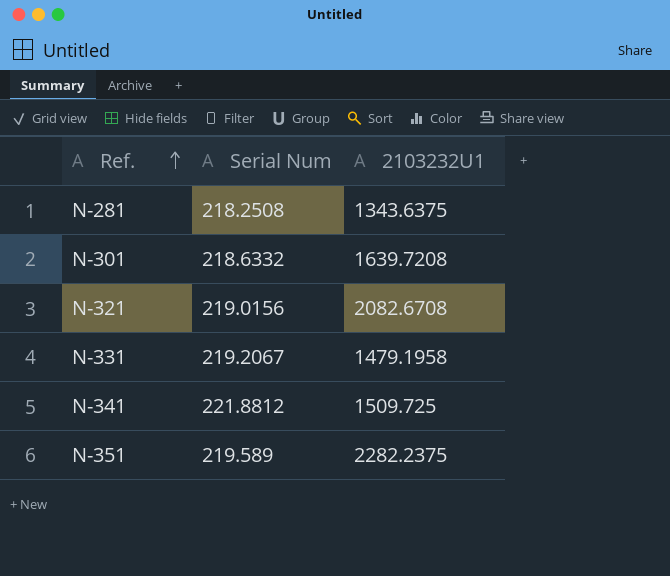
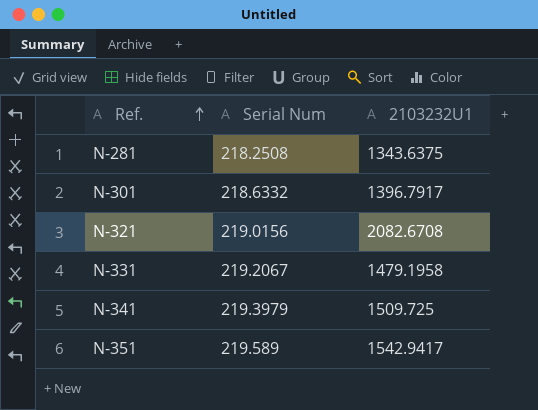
N-301 | 2103232U1: 1639.7208 -> 1396.7917
N-341 | Serial Num: 221.8812 -> 219.3979
N-351 | 2103232U1: 2282.2375 -> 1542.9417

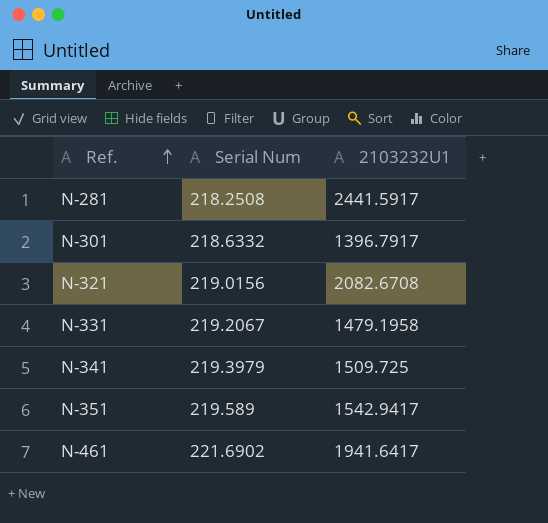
N-281 | 2103232U1: 1343.6375 -> 2441.5917
row N-461: none -> 221.6902 | 1941.6417

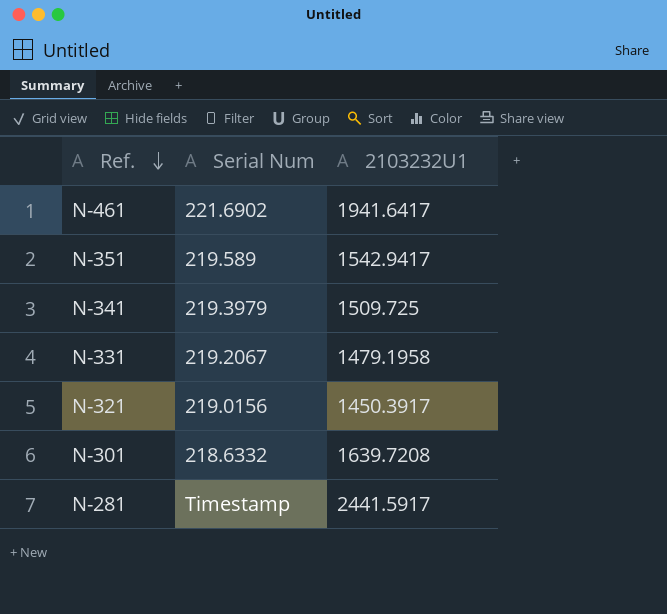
row order: Ref. ascending -> Ref. descending
N-321 | 2103232U1: 2082.6708 -> 1450.3917
N-301 | 2103232U1: 1396.7917 -> 1639.7208
N-281 | Serial Num: 218.2508 -> Timestamp

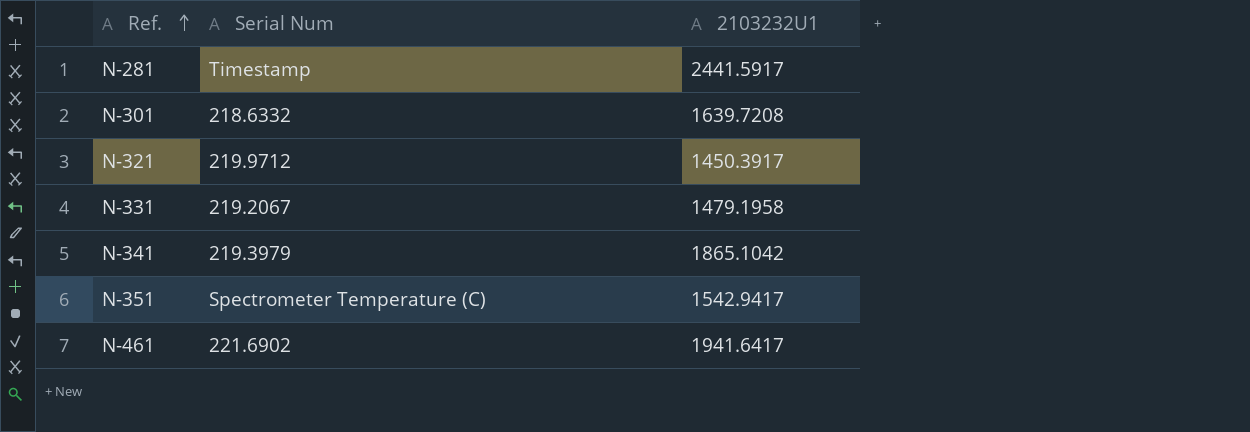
row order: Ref. descending -> Ref. ascending
N-321 | Serial Num: 219.0156 -> 219.9712
N-341 | 2103232U1: 1509.725 -> 1865.1042
N-351 | Serial Num: 219.589 -> Spectrometer Temperature (C)

